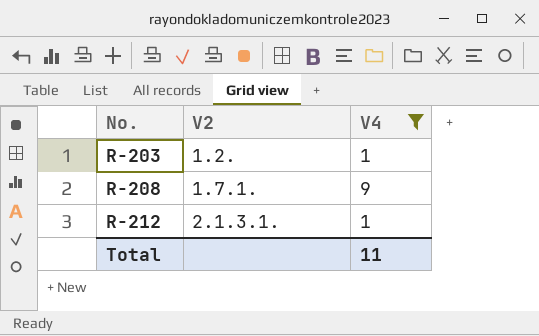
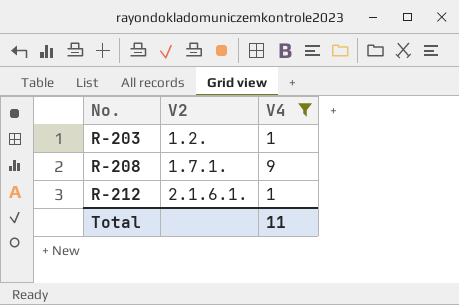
R-212 | V2: 2.1.3.1. -> 2.1.6.1.

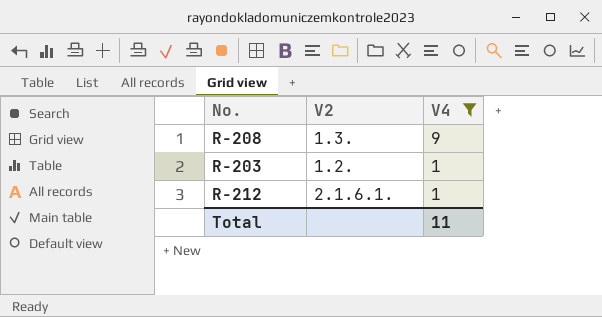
row order: No. ascending -> V4 descending
R-208 | V2: 1.7.1. -> 1.3.

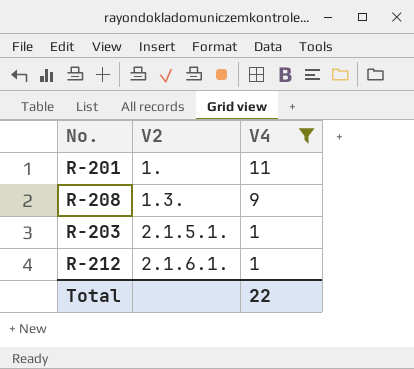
row R-201: none -> 1. | 11
R-203 | V2: 1.2. -> 2.1.5.1.
Total | V4: 11 -> 22

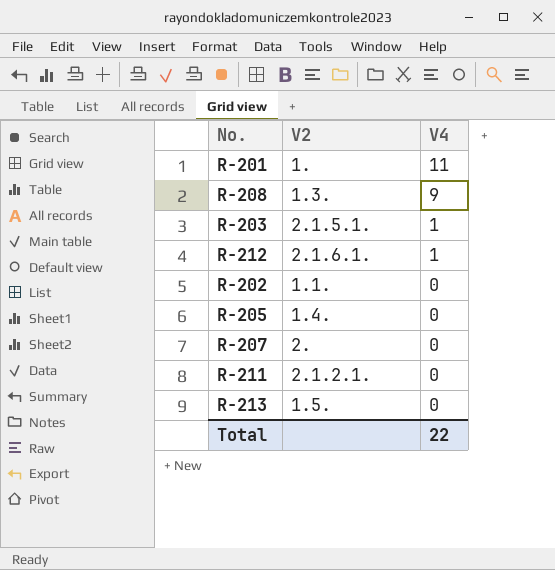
filter: V4 != 0 -> none

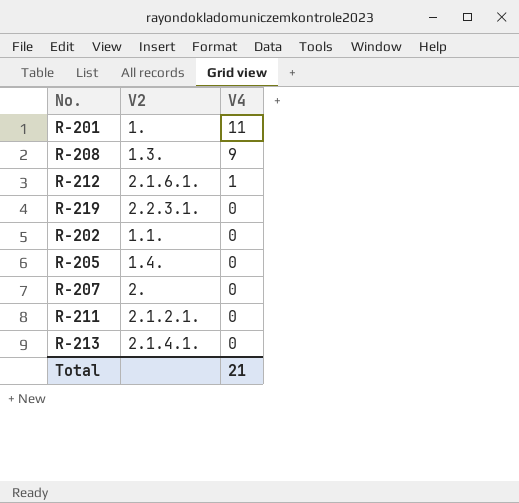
row R-203: 2.1.5.1. | 1 -> none
row R-219: none -> 2.2.3.1. | 0
R-213 | V2: 1.5. -> 2.1.4.1.
Total | V4: 22 -> 21

